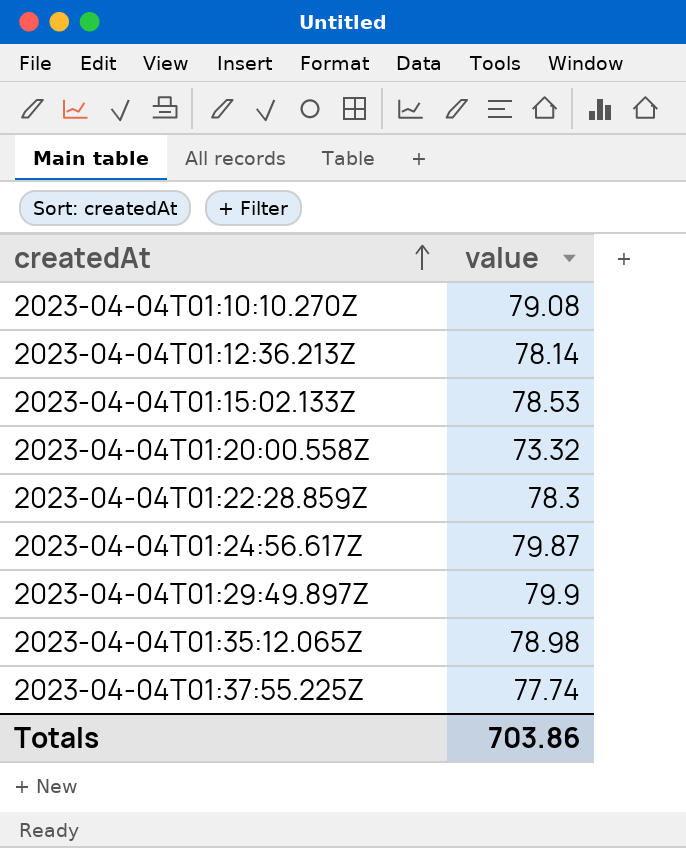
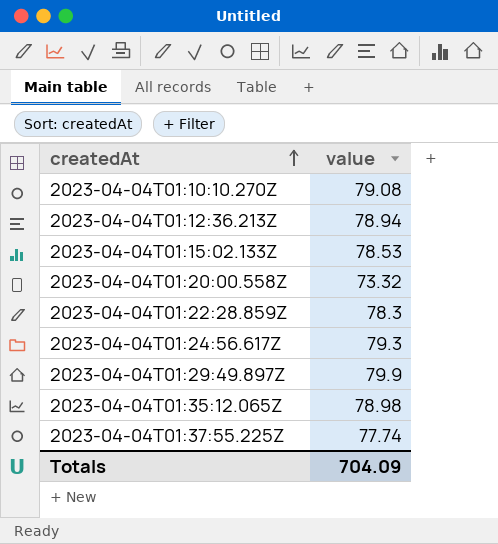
2023-04-04T01:12:36.213Z | value: 78.14 -> 78.94
2023-04-04T01:24:56.617Z | value: 79.87 -> 79.3
Totals | value: 703.86 -> 704.09

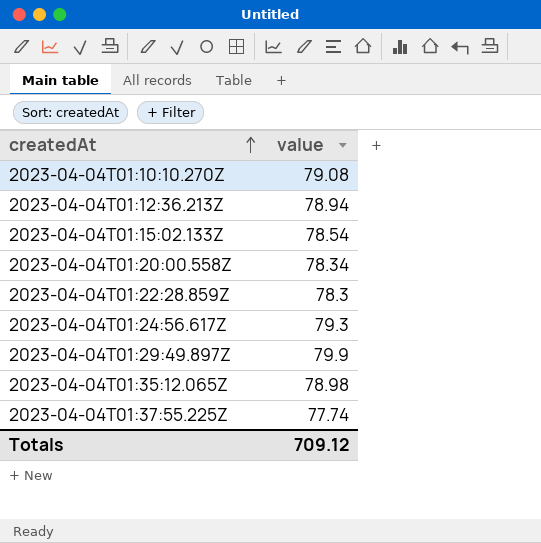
2023-04-04T01:15:02.133Z | value: 78.53 -> 78.54
2023-04-04T01:20:00.558Z | value: 73.32 -> 78.34
Totals | value: 704.09 -> 709.12

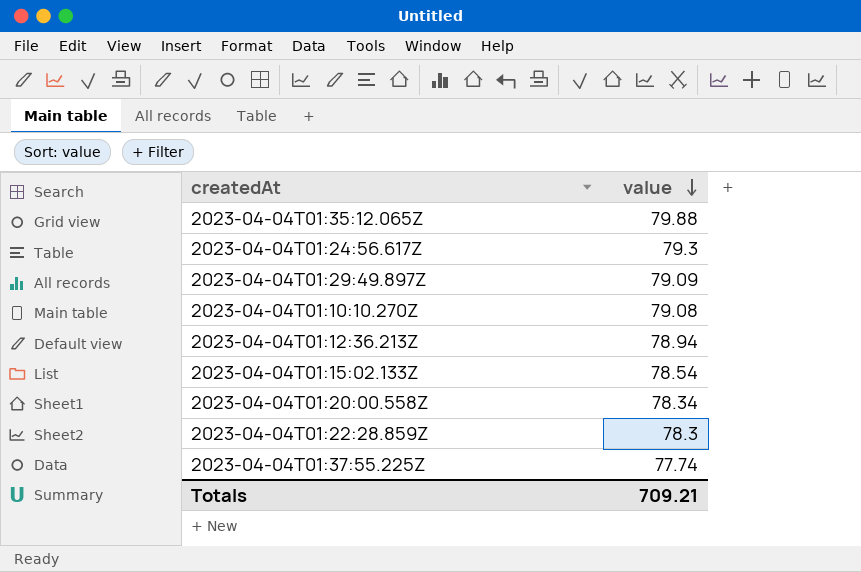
row order: createdAt ascending -> value descending
2023-04-04T01:35:12.065Z | value: 78.98 -> 79.88
2023-04-04T01:29:49.897Z | value: 79.9 -> 79.09
Totals | value: 709.12 -> 709.21

